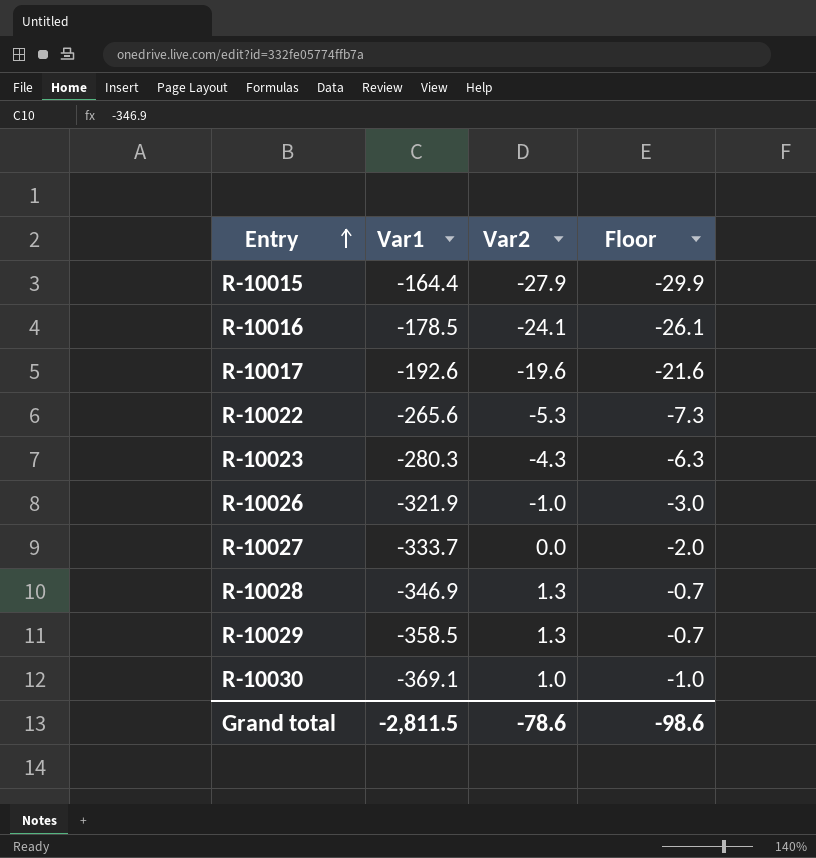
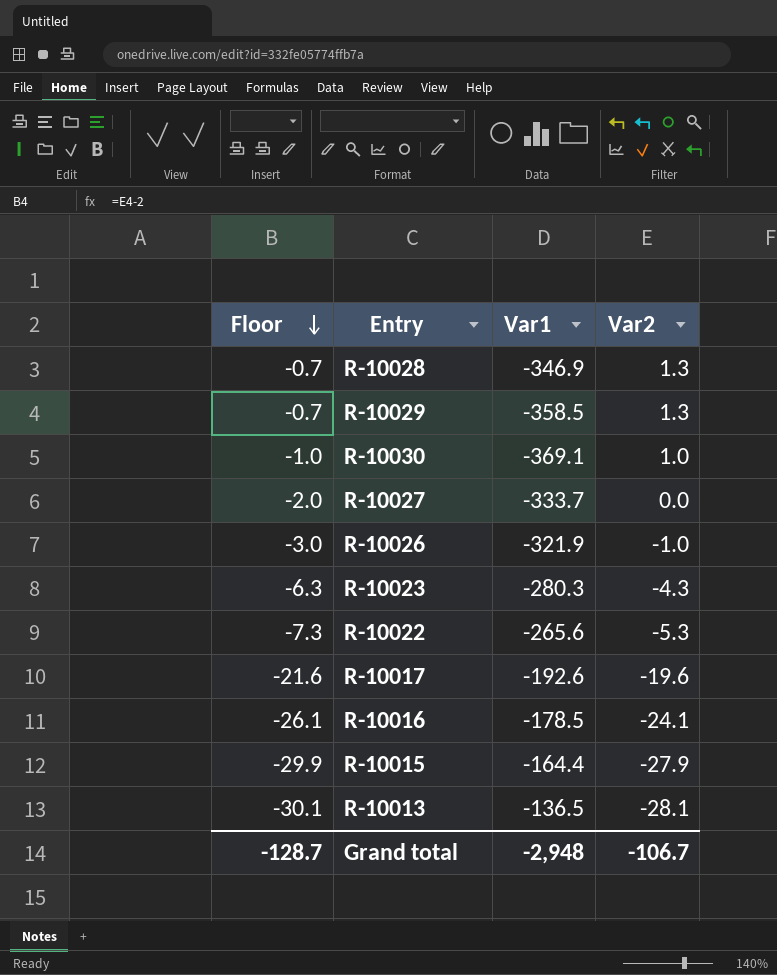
row order: Entry ascending -> Floor descending
column Floor | position: 4 -> 1
row R-10013: none -> -30.1 | -136.5 | -28.1
Grand total | Floor: -98.6 -> -128.7
Grand total | Var1: -2,811.5 -> -2,948
Grand total | Var2: -78.6 -> -106.7

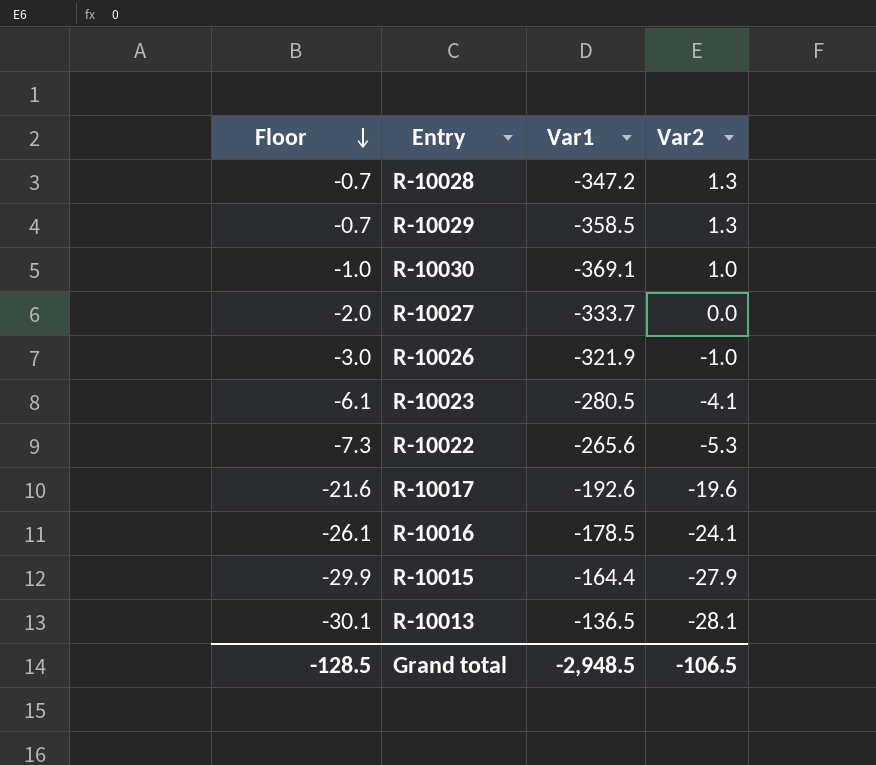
R-10028 | Var1: -346.9 -> -347.2
R-10023 | Floor: -6.3 -> -6.1
R-10023 | Var1: -280.3 -> -280.5
R-10023 | Var2: -4.3 -> -4.1
Grand total | Floor: -128.7 -> -128.5
Grand total | Var1: -2,948 -> -2,948.5
Grand total | Var2: -106.7 -> -106.5

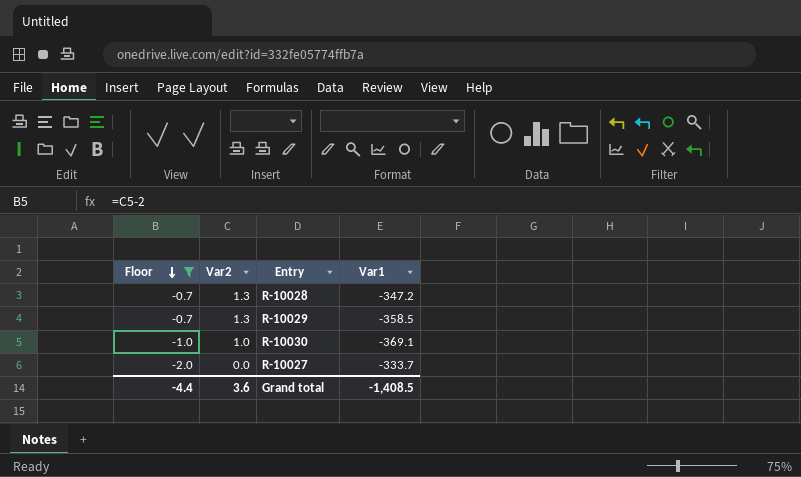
filter: none -> Floor >= -2.0
column Var2 | position: 4 -> 2
Grand total | Floor: -128.5 -> -4.4
Grand total | Var2: -106.5 -> 3.6
Grand total | Var1: -2,948.5 -> -1,408.5

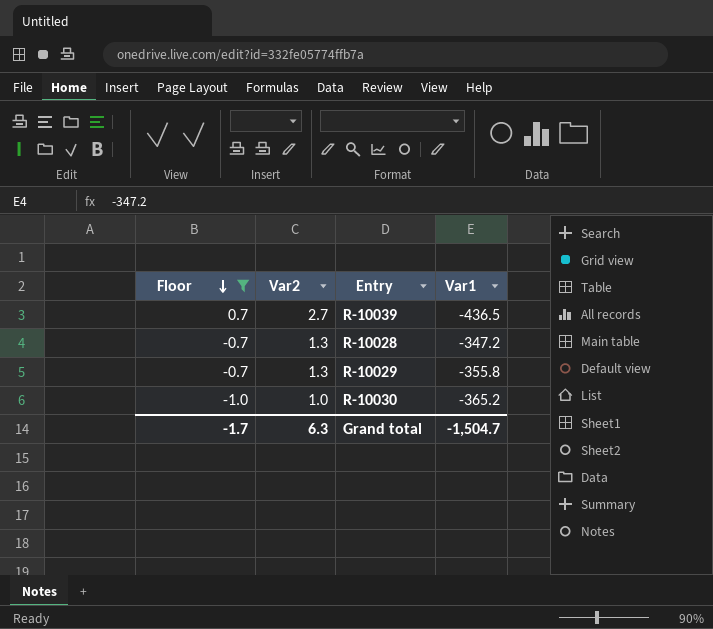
row R-10027: -2.0 | 0.0 | -333.7 -> none
row R-10039: none -> 0.7 | 2.7 | -436.5
R-10029 | Var1: -358.5 -> -355.8
R-10030 | Var1: -369.1 -> -365.2
Grand total | Floor: -4.4 -> -1.7
Grand total | Var2: 3.6 -> 6.3
Grand total | Var1: -1,408.5 -> -1,504.7

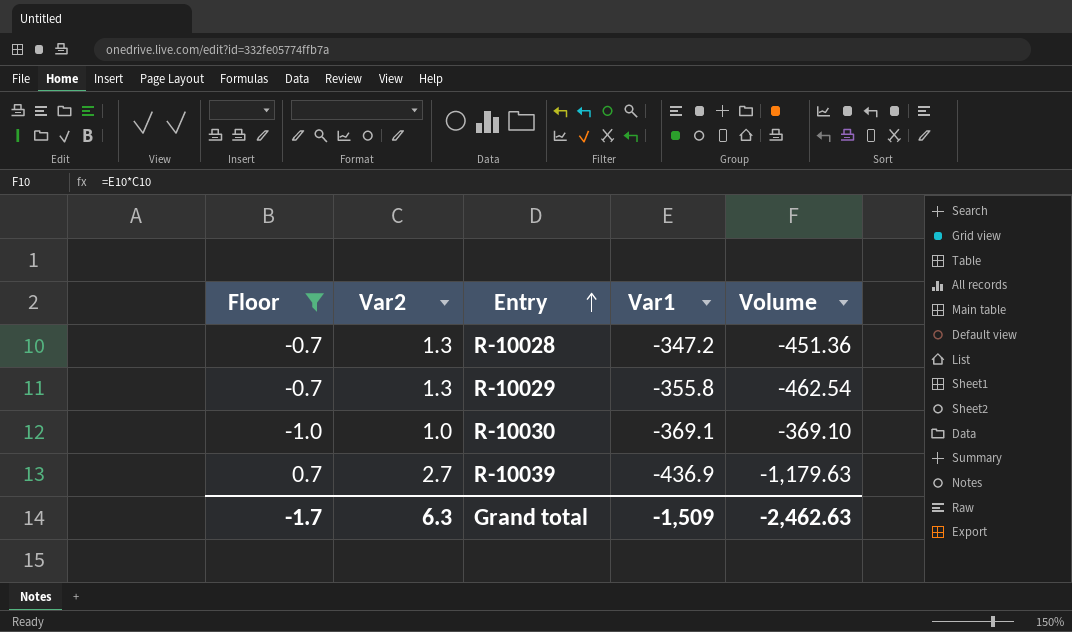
row order: Floor descending -> Entry ascending
column Volume | formula: none -> [Var2] * [Var1]
R-10030 | Var1: -365.2 -> -369.1
R-10039 | Var1: -436.5 -> -436.9
Grand total | Var1: -1,504.7 -> -1,509

